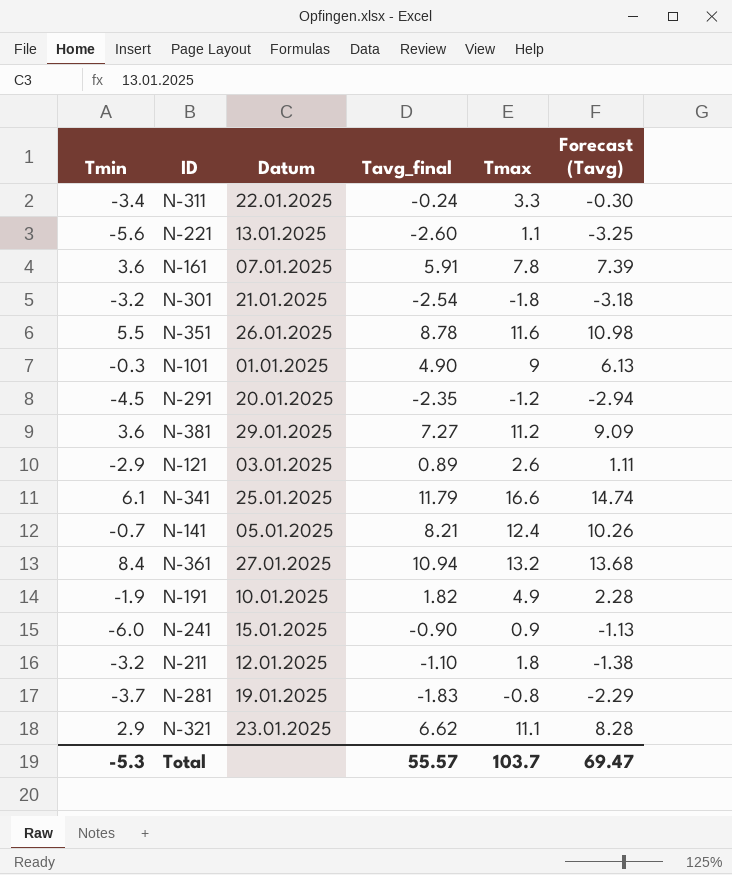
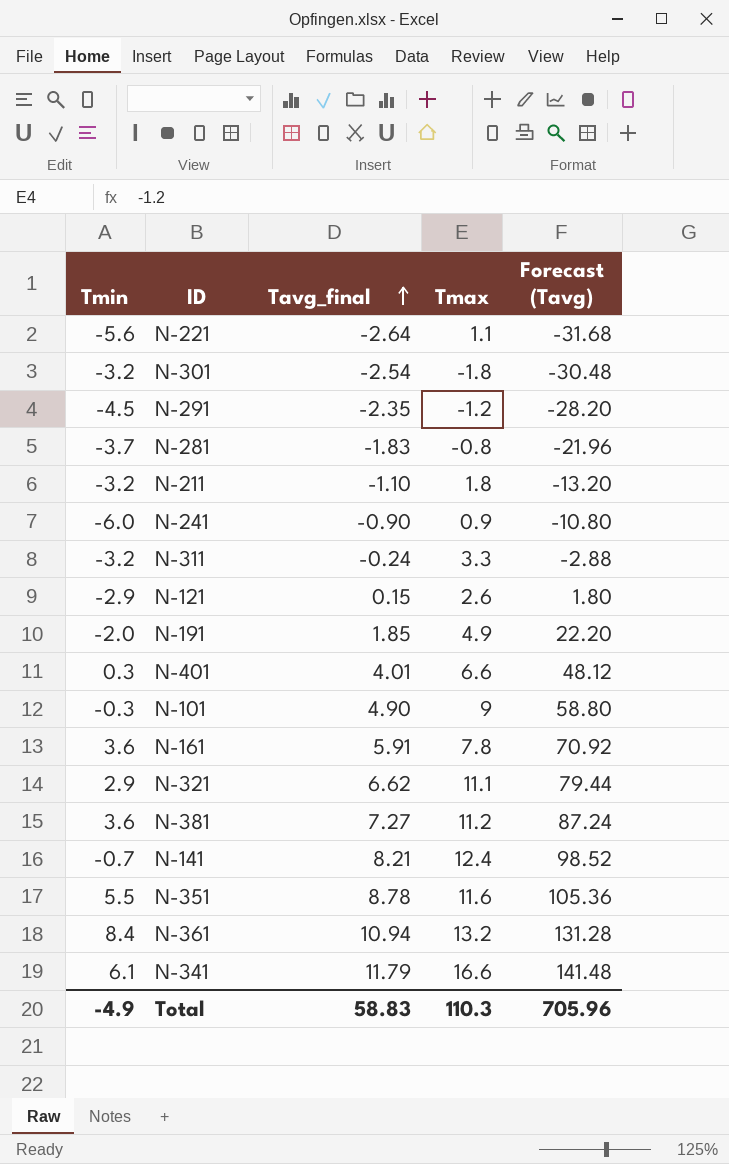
row order: none -> Tavg_final ascending
column Datum | position: 3 -> none
column Forecast (Tavg) | formula: [Tavg_final] * 1.25 -> [Tavg_final] * 12
N-221 | Tavg_final: -2.60 -> -2.64
N-311 | Tmin: -3.4 -> -3.2
N-121 | Tavg_final: 0.89 -> 0.15
N-191 | Tmin: -1.9 -> -2.0
N-191 | Tavg_final: 1.82 -> 1.85
row N-401: none -> 0.3 | 4.01 | 6.6 | 48.12
Total | Tmin: -5.3 -> -4.9
Total | Tavg_final: 55.57 -> 58.83
Total | Tmax: 103.7 -> 110.3
Total | Forecast (Tavg): 69.47 -> 705.96

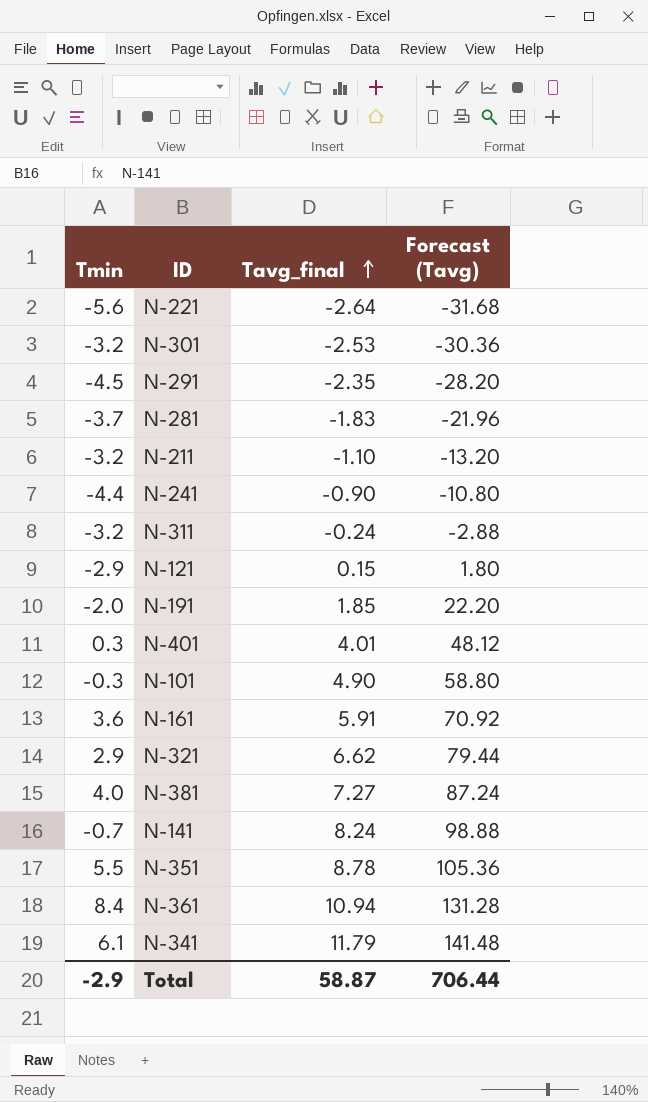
column Tmax | position: 4 -> none
N-301 | Tavg_final: -2.54 -> -2.53
N-301 | Forecast (Tavg): -30.48 -> -30.36
N-241 | Tmin: -6.0 -> -4.4
N-381 | Tmin: 3.6 -> 4.0
N-141 | Tavg_final: 8.21 -> 8.24
N-141 | Forecast (Tavg): 98.52 -> 98.88
Total | Tmin: -4.9 -> -2.9
Total | Tavg_final: 58.83 -> 58.87
Total | Forecast (Tavg): 705.96 -> 706.44

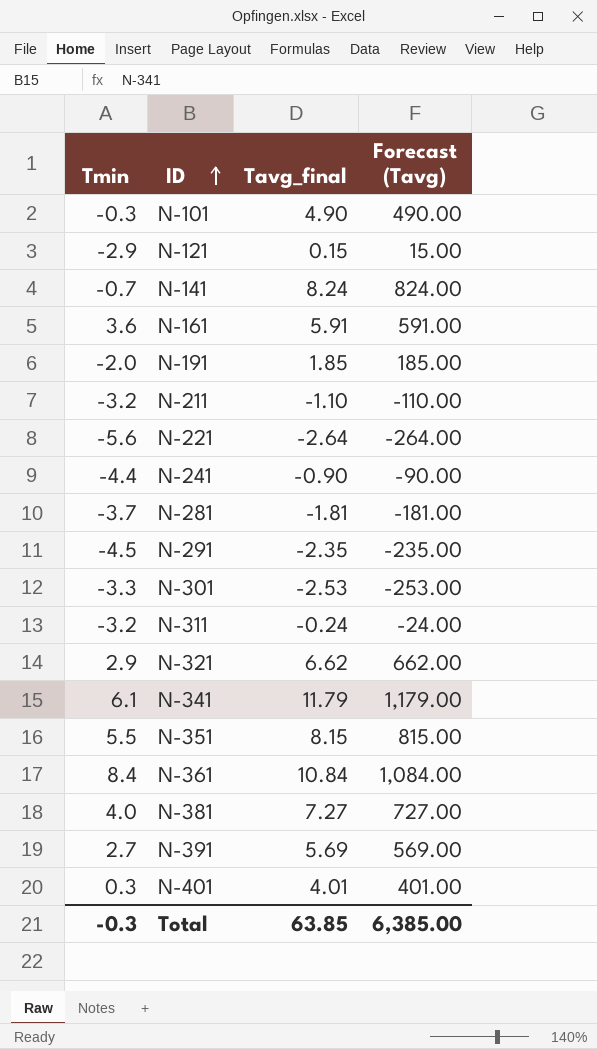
row order: Tavg_final ascending -> ID ascending
column Forecast (Tavg) | formula: [Tavg_final] * 12 -> [Tavg_final] * 100
N-281 | Tavg_final: -1.83 -> -1.81
N-301 | Tmin: -3.2 -> -3.3
N-351 | Tavg_final: 8.78 -> 8.15
N-361 | Tavg_final: 10.94 -> 10.84
row N-391: none -> 2.7 | 5.69 | 569.00
Total | Tmin: -2.9 -> -0.3
Total | Tavg_final: 58.87 -> 63.85
Total | Forecast (Tavg): 706.44 -> 6,385.00

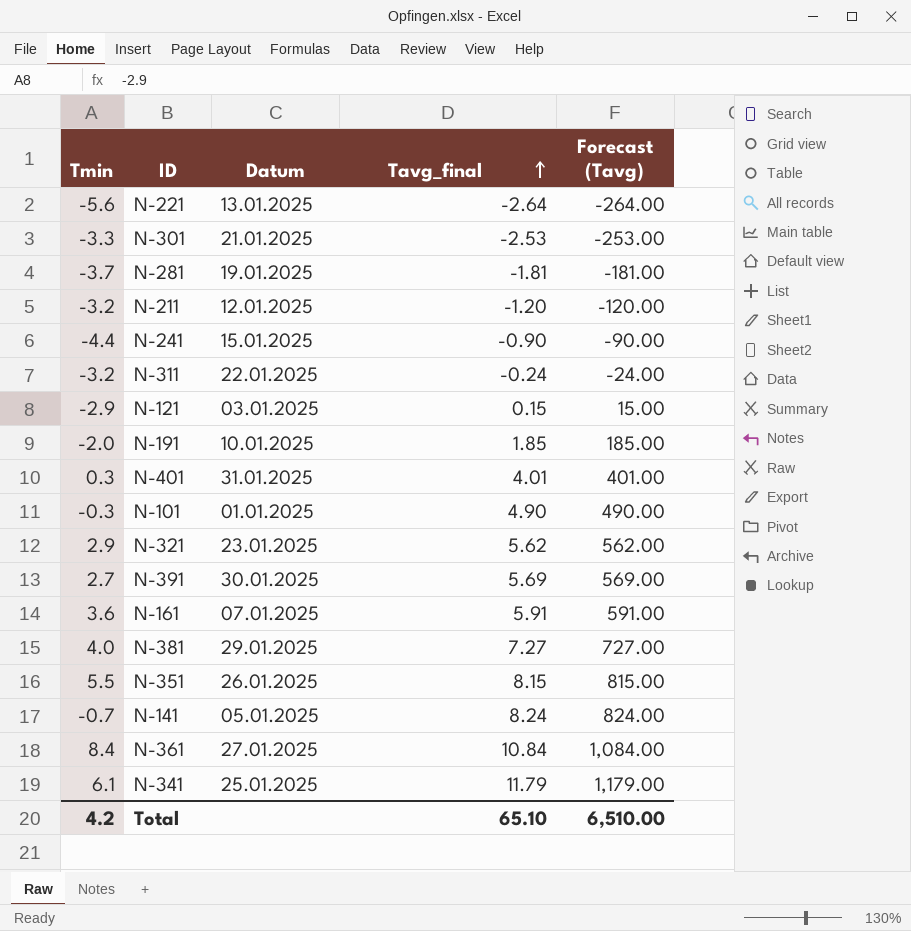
row order: ID ascending -> Tavg_final ascending
column Datum | position: none -> 3
row N-291: -4.5 | -2.35 | -235.00 -> none
N-211 | Tavg_final: -1.10 -> -1.20
N-211 | Forecast (Tavg): -110.00 -> -120.00
N-321 | Tavg_final: 6.62 -> 5.62
N-321 | Forecast (Tavg): 662.00 -> 562.00
Total | Tmin: -0.3 -> 4.2
Total | Tavg_final: 63.85 -> 65.10
Total | Forecast (Tavg): 6,385.00 -> 6,510.00

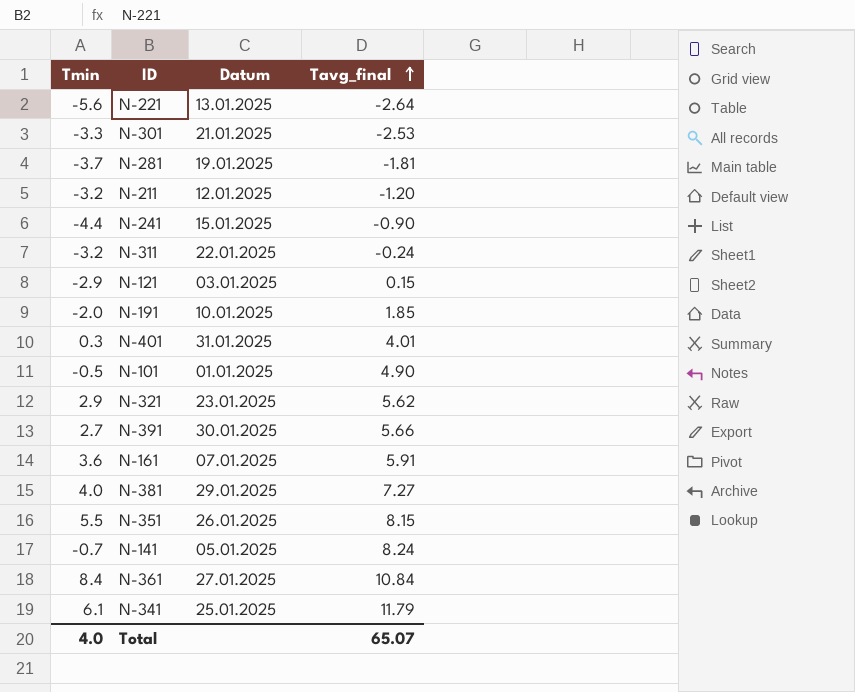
column Forecast (Tavg) | formula: [Tavg_final] * 100 -> none
N-101 | Tmin: -0.3 -> -0.5
N-391 | Tavg_final: 5.69 -> 5.66
Total | Tmin: 4.2 -> 4.0
Total | Tavg_final: 65.10 -> 65.07

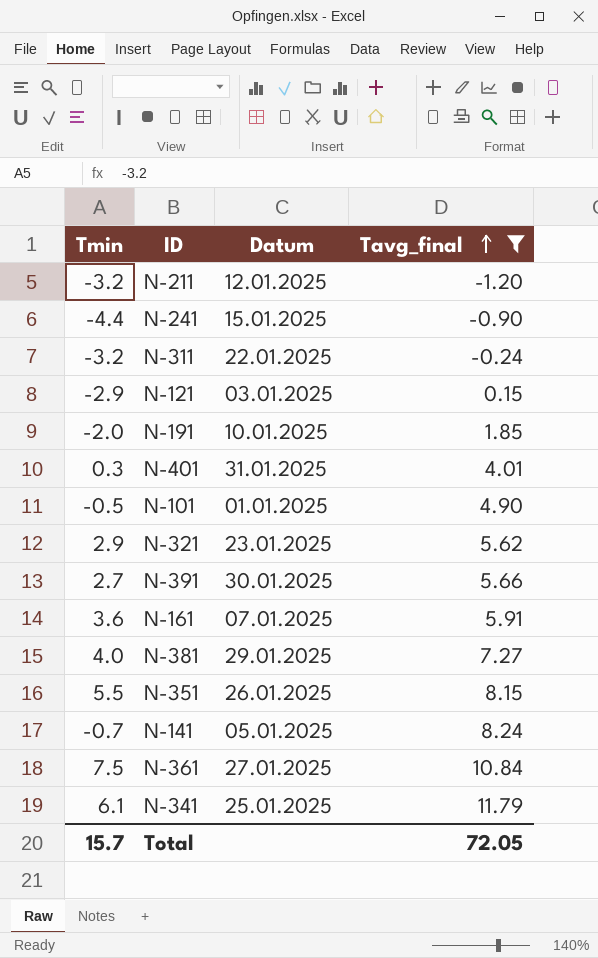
filter: none -> Tavg_final >= -1.20
N-361 | Tmin: 8.4 -> 7.5
Total | Tmin: 4.0 -> 15.7
Total | Tavg_final: 65.07 -> 72.05

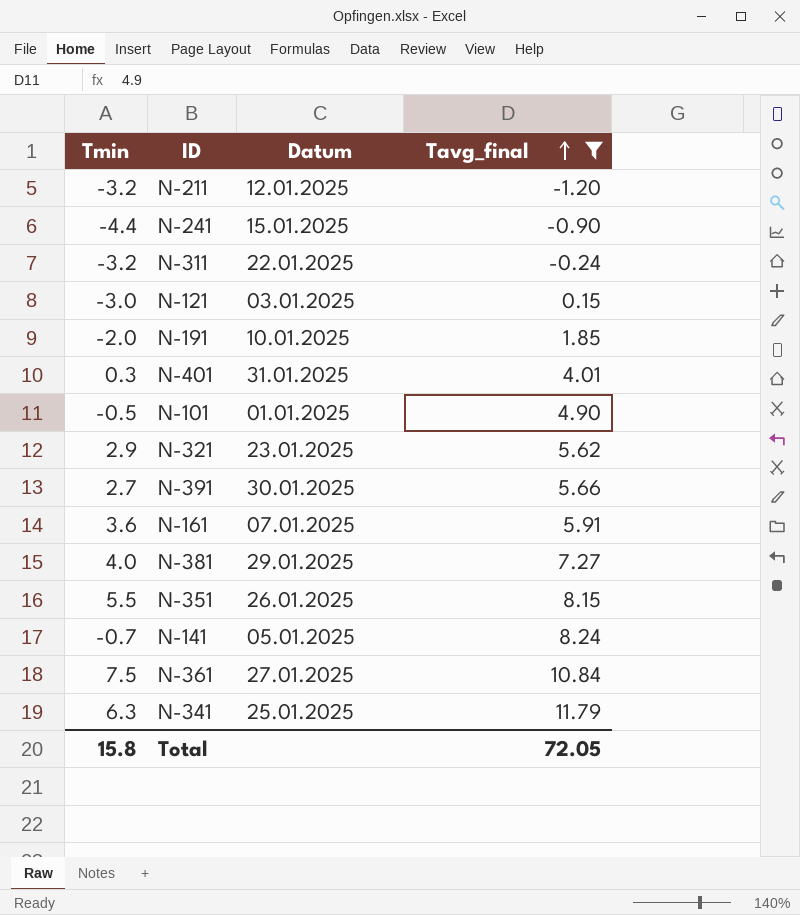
N-121 | Tmin: -2.9 -> -3.0
N-341 | Tmin: 6.1 -> 6.3
Total | Tmin: 15.7 -> 15.8

